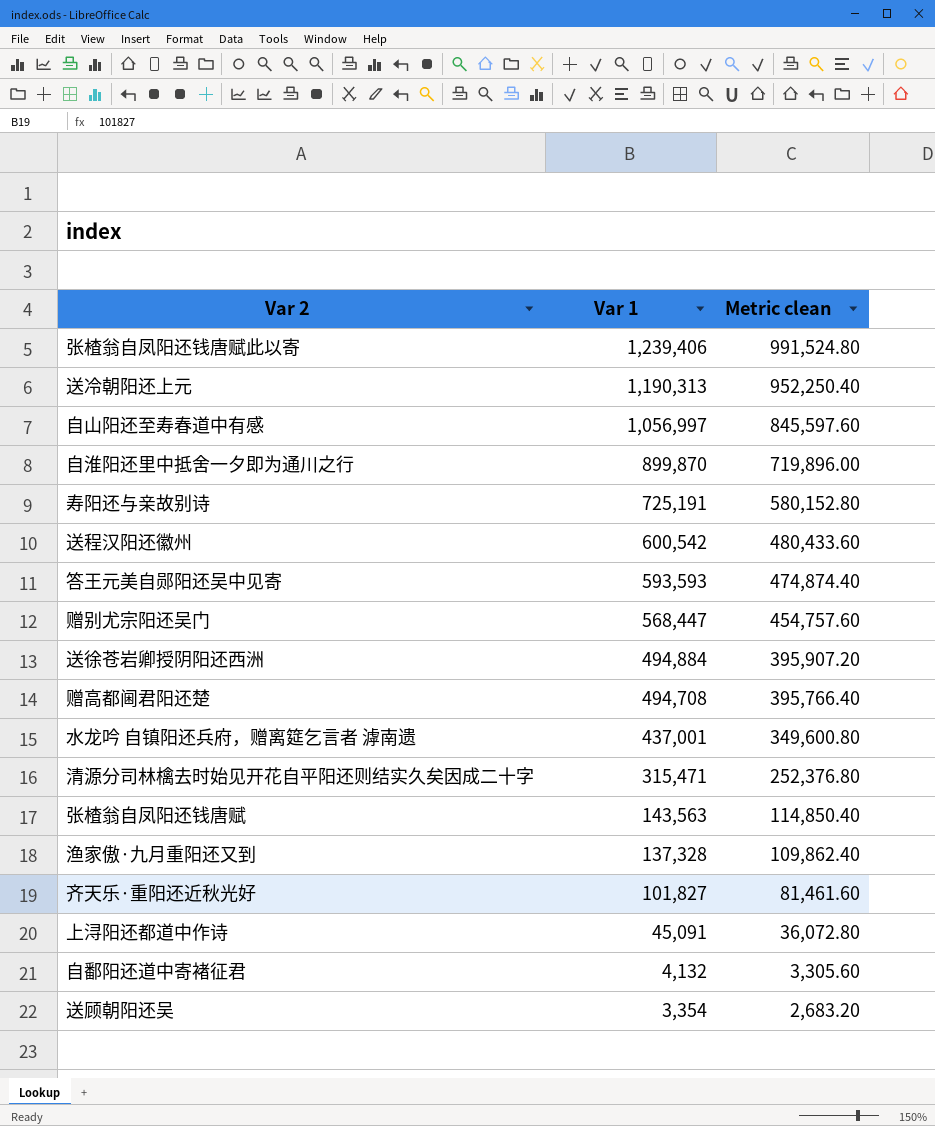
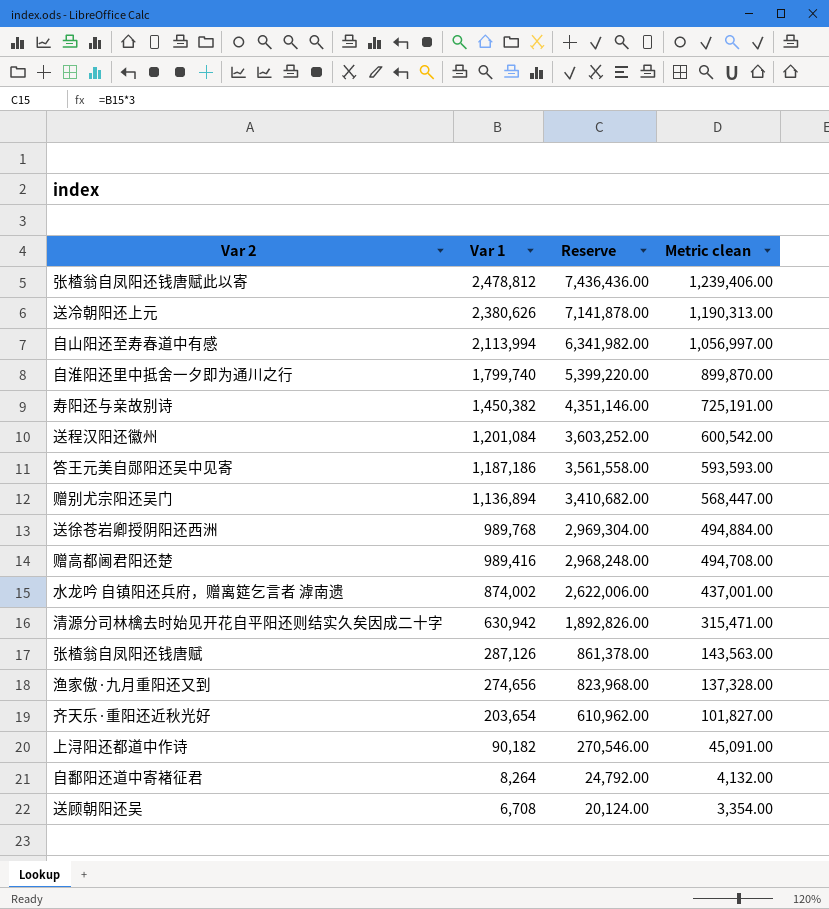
column Reserve | formula: none -> [Var 1] * 3
column Metric clean | formula: [Var 1] * 0.8 -> [Var 1] * 0.5
张楂翁自凤阳还钱唐赋此以寄 | Var 1: 1,239,406 -> 2,478,812
送冷朝阳还上元 | Var 1: 1,190,313 -> 2,380,626
自山阳还至寿春道中有感 | Var 1: 1,056,997 -> 2,113,994
自淮阳还里中抵舍一夕即为通川之行 | Var 1: 899,870 -> 1,799,740
寿阳还与亲故别诗 | Var 1: 725,191 -> 1,450,382
送程汉阳还徽州 | Var 1: 600,542 -> 1,201,084
答王元美自郧阳还吴中见寄 | Var 1: 593,593 -> 1,187,186
赠别尤宗阳还吴门 | Var 1: 568,447 -> 1,136,894
送徐苍岩卿授阴阳还西洲 | Var 1: 494,884 -> 989,768
赠高都阃君阳还楚 | Var 1: 494,708 -> 989,416
水龙吟 自镇阳还兵府，赠离筵乞言者 滹南遗 | Var 1: 437,001 -> 874,002
清源分司林檎去时始见开花自平阳还则结实久矣因成二十字 | Var 1: 315,471 -> 630,942
张楂翁自凤阳还钱唐赋 | Var 1: 143,563 -> 287,126
渔家傲·九月重阳还又到 | Var 1: 137,328 -> 274,656
齐天乐·重阳还近秋光好 | Var 1: 101,827 -> 203,654
上浔阳还都道中作诗 | Var 1: 45,091 -> 90,182
自鄱阳还道中寄褚征君 | Var 1: 4,132 -> 8,264
送顾朝阳还吴 | Var 1: 3,354 -> 6,708

